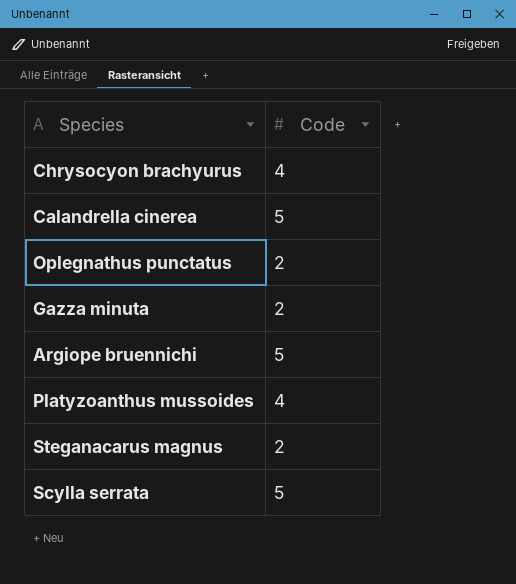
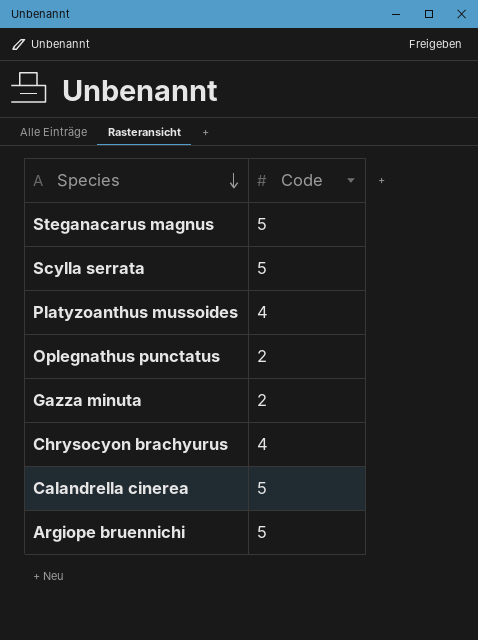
row order: none -> Species descending
Steganacarus magnus | Code: 2 -> 5

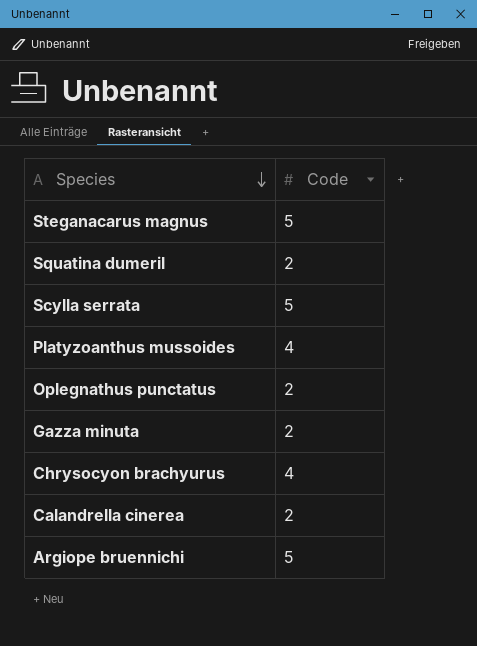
row Squatina dumeril: none -> 2
Calandrella cinerea | Code: 5 -> 2

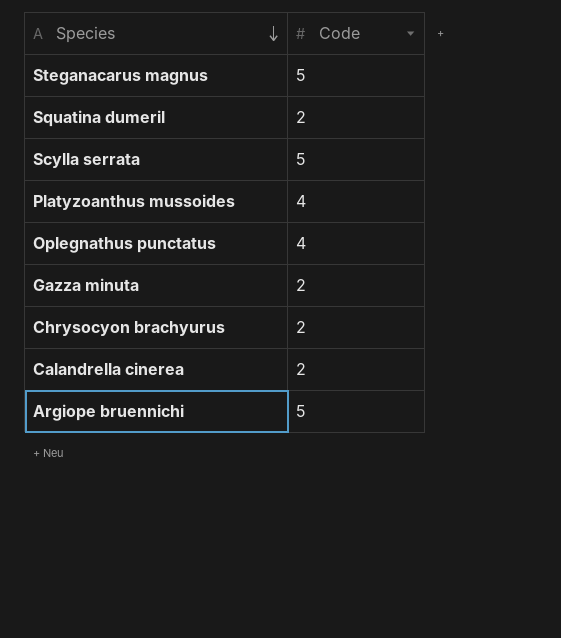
Oplegnathus punctatus | Code: 2 -> 4
Chrysocyon brachyurus | Code: 4 -> 2

